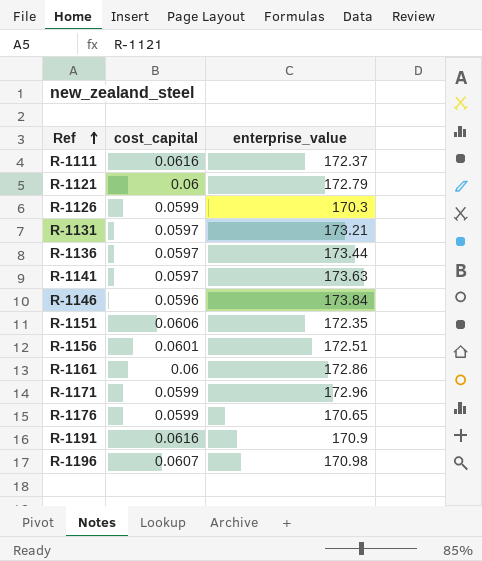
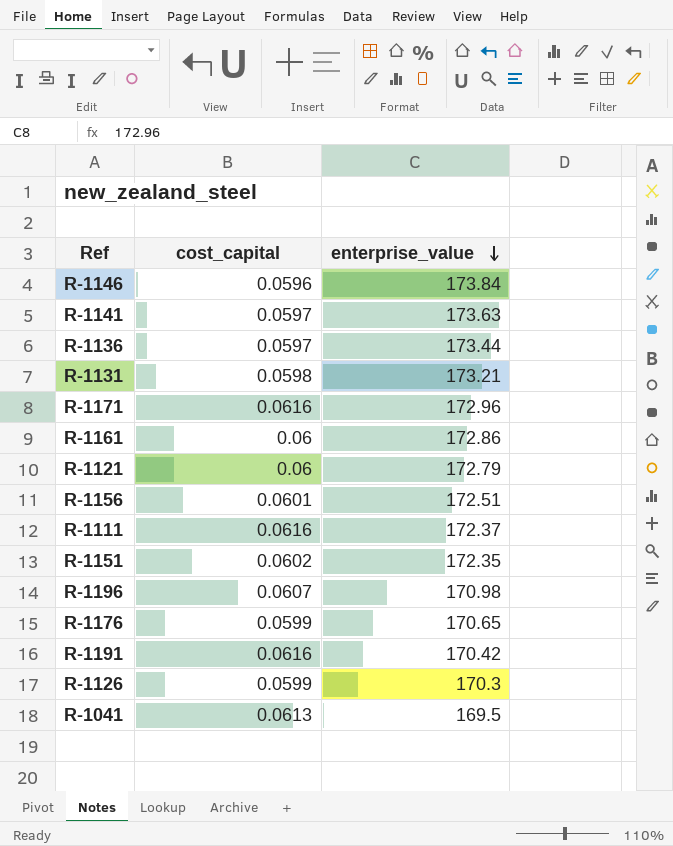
row order: Ref ascending -> enterprise_value descending
R-1131 | cost_capital: 0.0597 -> 0.0598
R-1171 | cost_capital: 0.0599 -> 0.0616
R-1151 | cost_capital: 0.0606 -> 0.0602
R-1191 | enterprise_value: 170.9 -> 170.42
row R-1041: none -> 0.0613 | 169.5

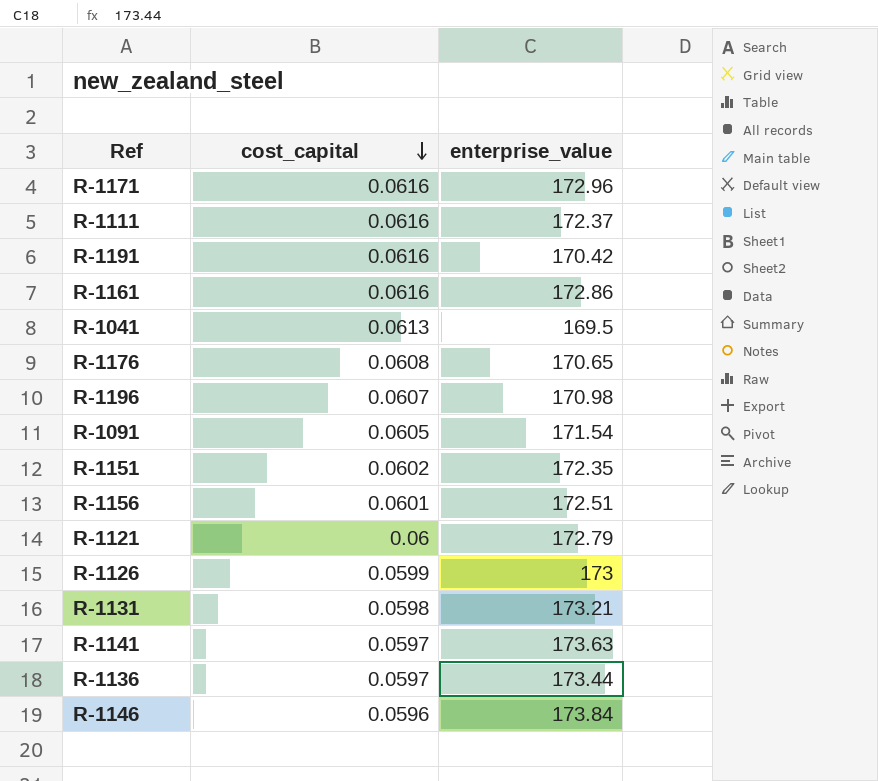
row order: enterprise_value descending -> cost_capital descending
R-1161 | cost_capital: 0.06 -> 0.0616
R-1176 | cost_capital: 0.0599 -> 0.0608
row R-1091: none -> 0.0605 | 171.54
R-1126 | enterprise_value: 170.3 -> 173

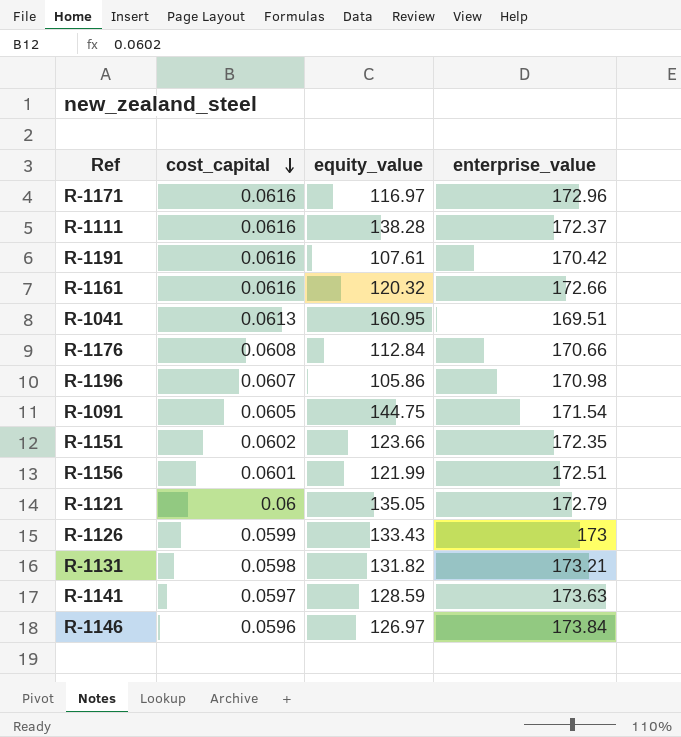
column equity_value | position: none -> 3
row R-1136: 0.0597 | 173.44 -> none
R-1161 | enterprise_value: 172.86 -> 172.66
R-1041 | enterprise_value: 169.5 -> 169.51
R-1176 | enterprise_value: 170.65 -> 170.66

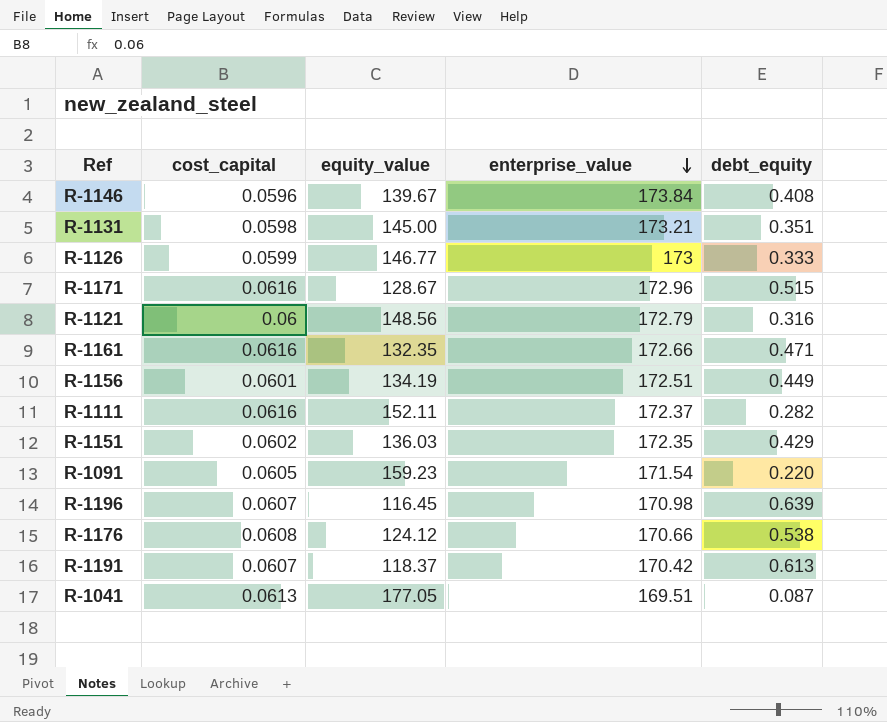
row order: cost_capital descending -> enterprise_value descending
column debt_equity | position: none -> 5
row R-1141: 0.0597 | 128.59 | 173.63 -> none
R-1146 | equity_value: 126.97 -> 139.67
R-1131 | equity_value: 131.82 -> 145.00
R-1126 | equity_value: 133.43 -> 146.77
R-1171 | equity_value: 116.97 -> 128.67
R-1121 | equity_value: 135.05 -> 148.56
R-1161 | equity_value: 120.32 -> 132.35
R-1156 | equity_value: 121.99 -> 134.19
R-1111 | equity_value: 138.28 -> 152.11
R-1151 | equity_value: 123.66 -> 136.03
R-1091 | equity_value: 144.75 -> 159.23
R-1196 | equity_value: 105.86 -> 116.45
R-1176 | equity_value: 112.84 -> 124.12
R-1191 | cost_capital: 0.0616 -> 0.0607
R-1191 | equity_value: 107.61 -> 118.37
R-1041 | equity_value: 160.95 -> 177.05

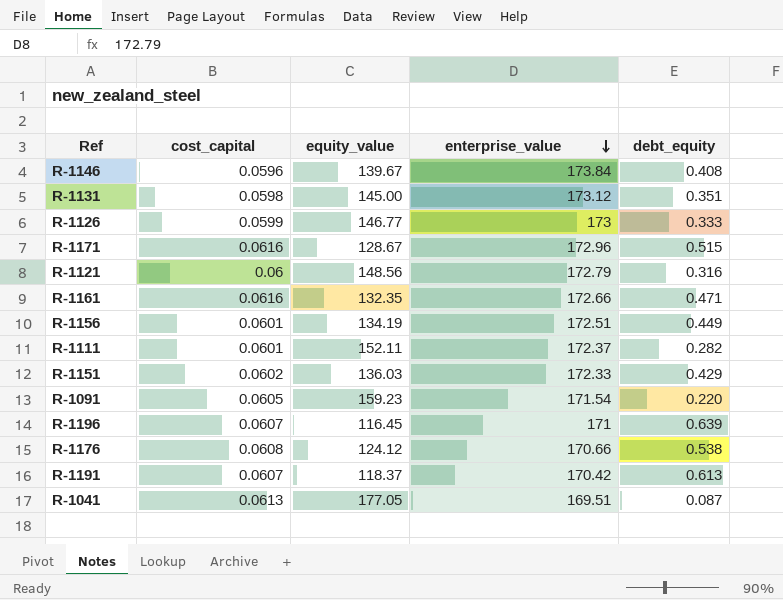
R-1131 | enterprise_value: 173.21 -> 173.12
R-1111 | cost_capital: 0.0616 -> 0.0601
R-1151 | enterprise_value: 172.35 -> 172.33
R-1196 | enterprise_value: 170.98 -> 171

